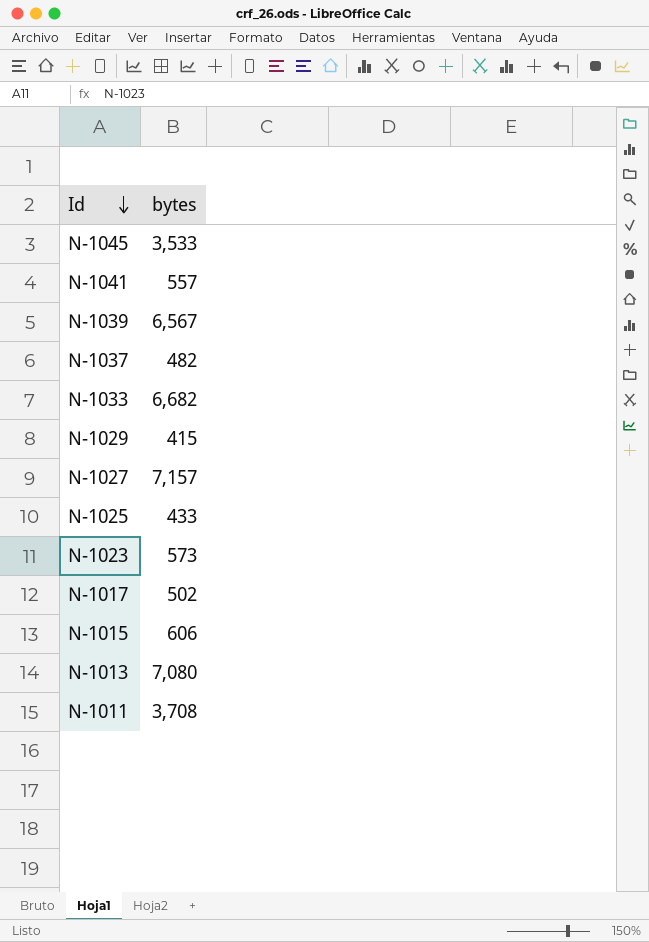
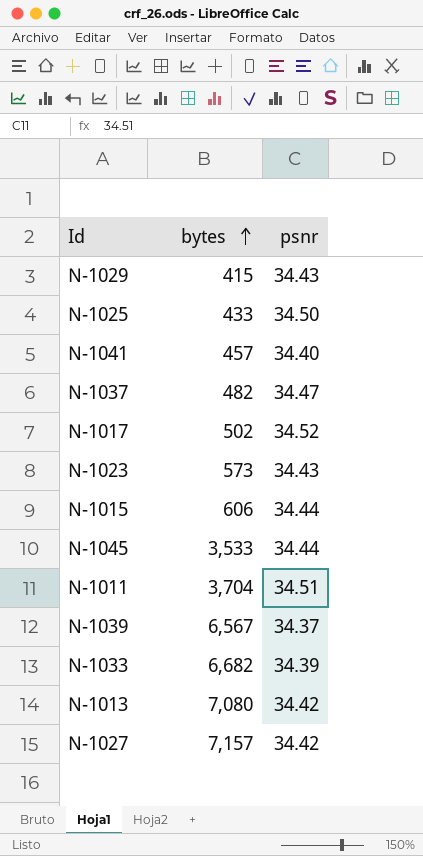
row order: Id descending -> bytes ascending
column psnr | position: none -> 3
N-1041 | bytes: 557 -> 457
N-1011 | bytes: 3,708 -> 3,704

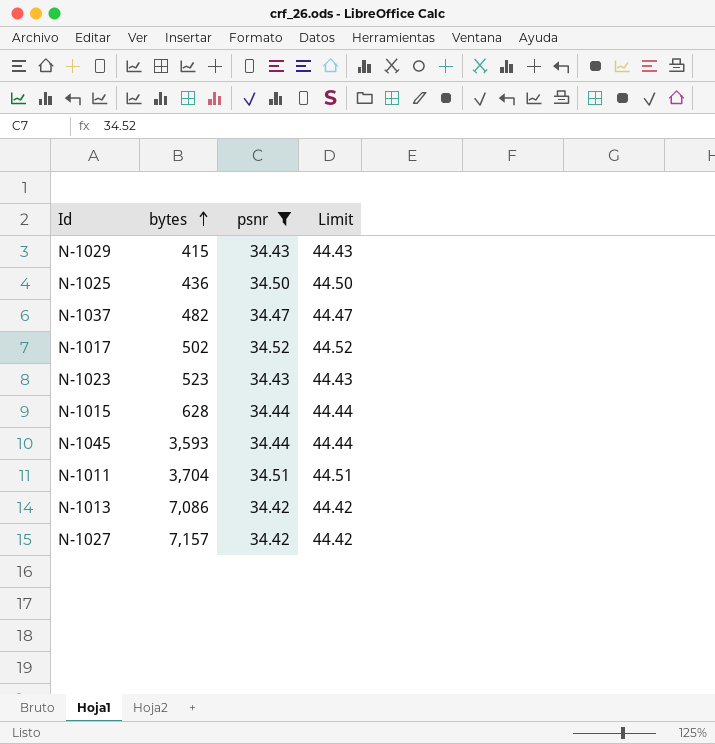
filter: none -> psnr >= 34.42
column Limit | formula: none -> [psnr] + 10
N-1025 | bytes: 433 -> 436
N-1023 | bytes: 573 -> 523
N-1015 | bytes: 606 -> 628
N-1045 | bytes: 3,533 -> 3,593
N-1013 | bytes: 7,080 -> 7,086

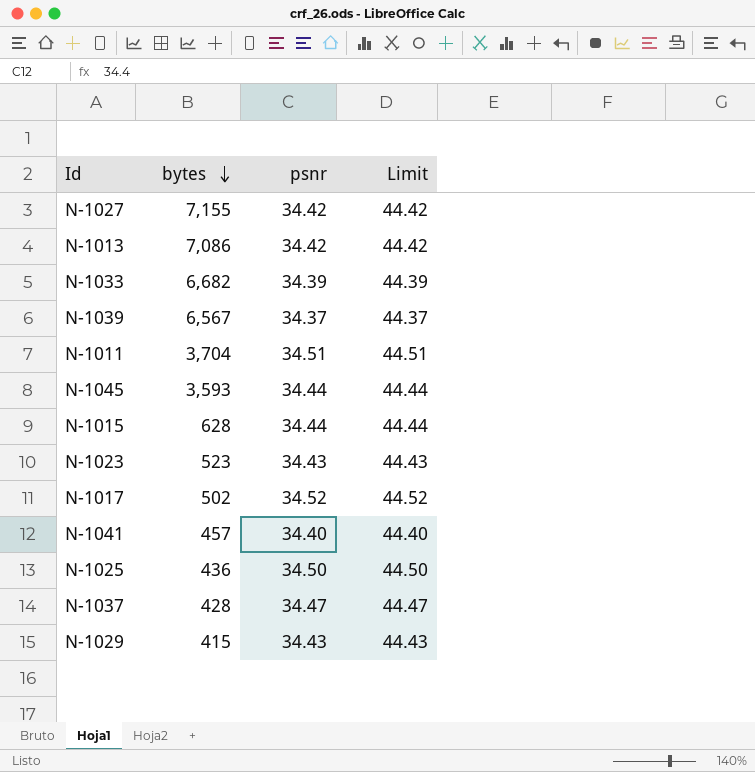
filter: psnr >= 34.42 -> none
row order: bytes ascending -> bytes descending
N-1027 | bytes: 7,157 -> 7,155
N-1037 | bytes: 482 -> 428

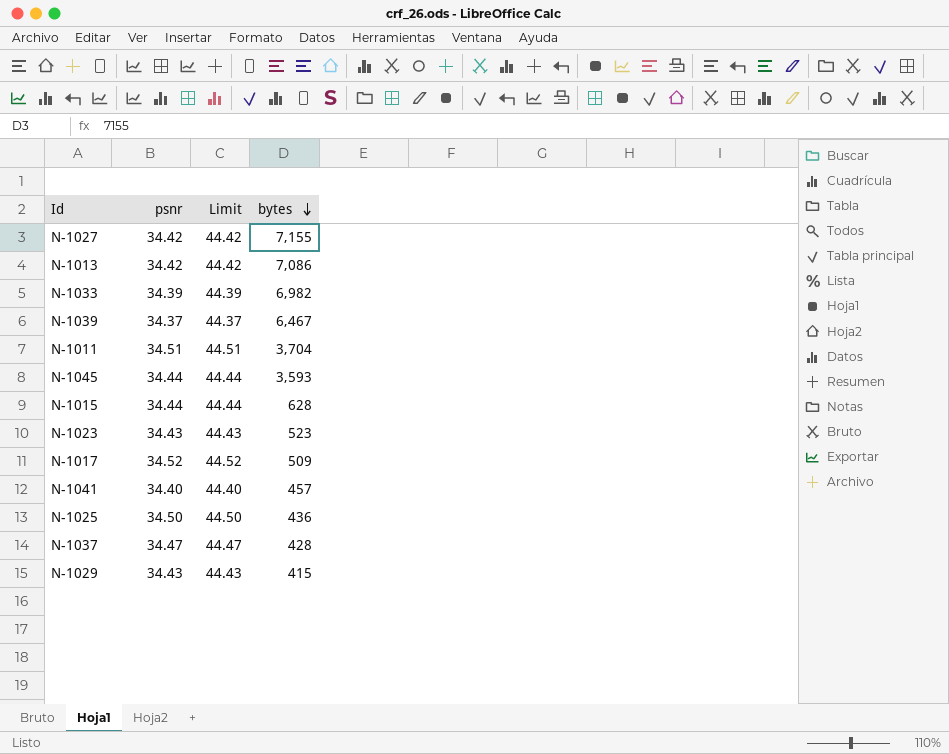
column bytes | position: 2 -> 4
N-1033 | bytes: 6,682 -> 6,982
N-1039 | bytes: 6,567 -> 6,467
N-1017 | bytes: 502 -> 509

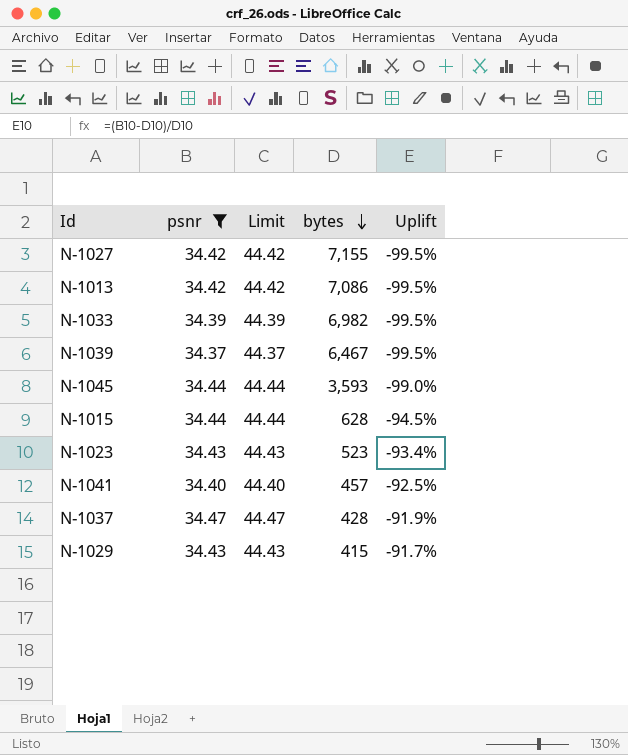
filter: none -> psnr <= 34.47
column Uplift | formula: none -> ([psnr] - [bytes]) / [bytes]

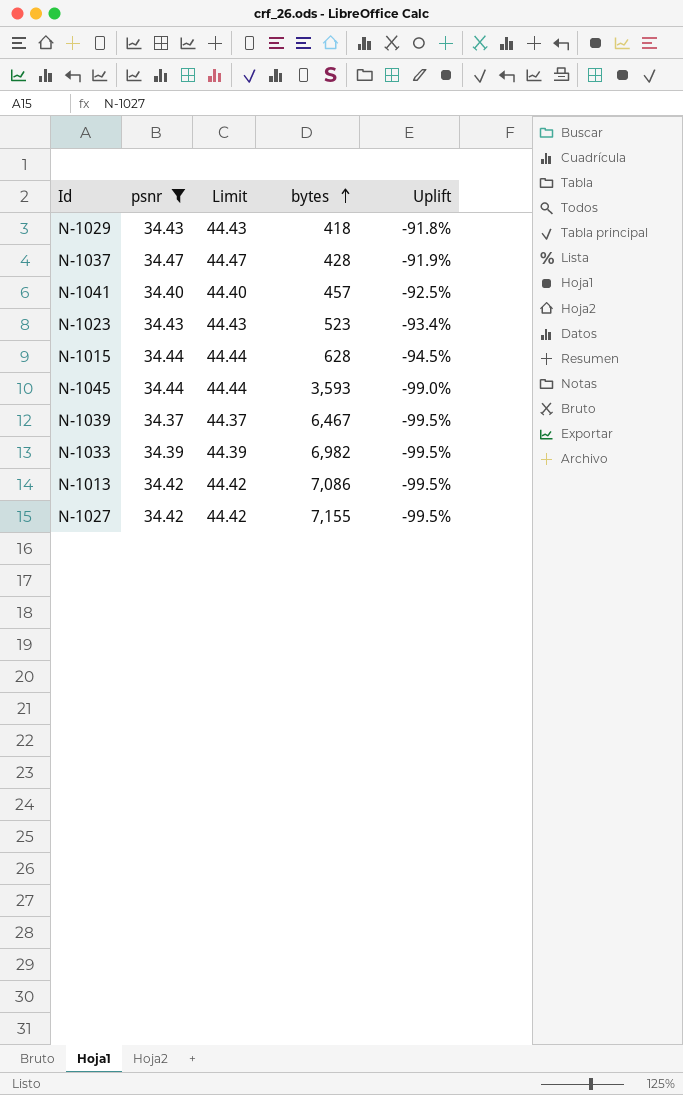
row order: bytes descending -> bytes ascending
N-1029 | bytes: 415 -> 418
N-1029 | Uplift: -91.7% -> -91.8%

